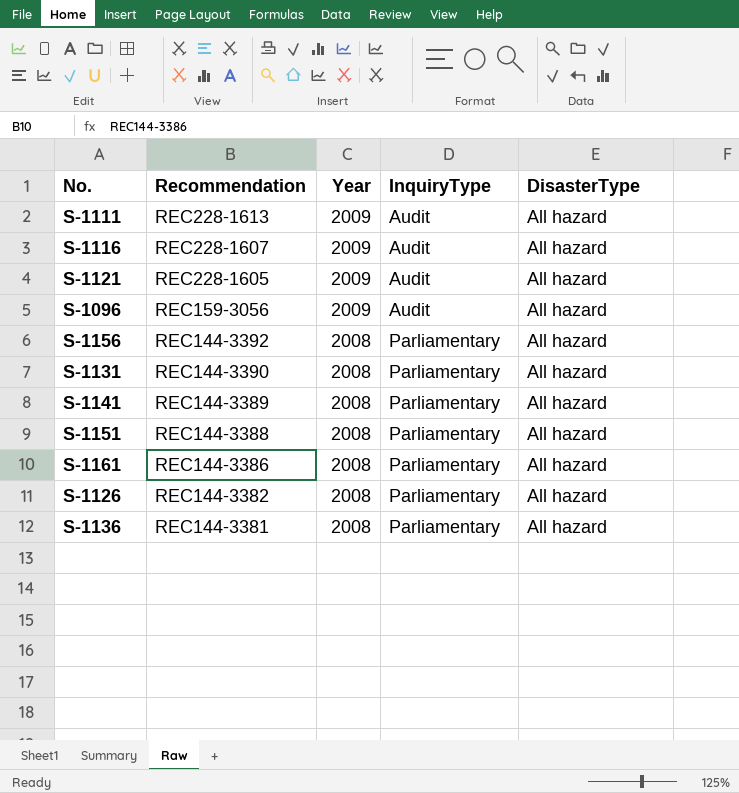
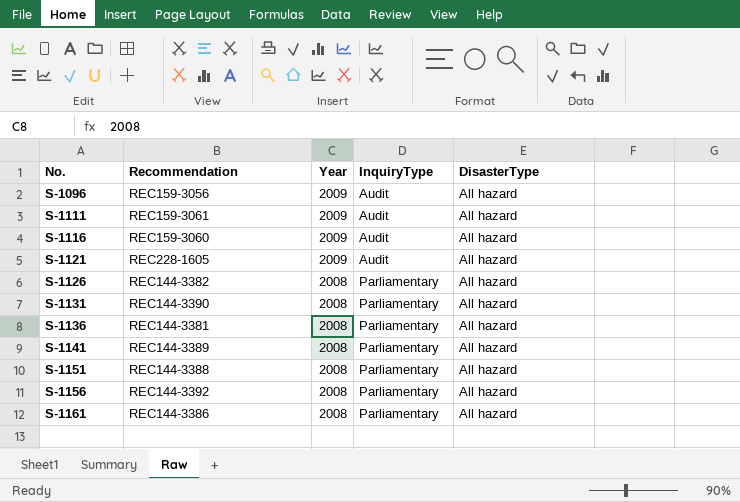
row order: Recommendation descending -> No. ascending
S-1111 | Recommendation: REC228-1613 -> REC159-3061
S-1116 | Recommendation: REC228-1607 -> REC159-3060

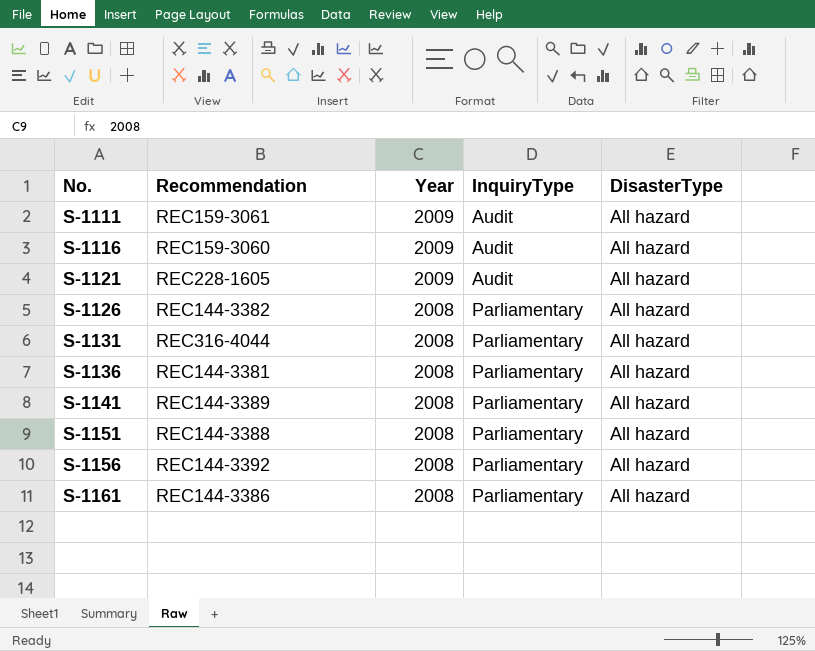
row S-1096: REC159-3056 | 2009 | Audit | All hazard -> none
S-1131 | Recommendation: REC144-3390 -> REC316-4044

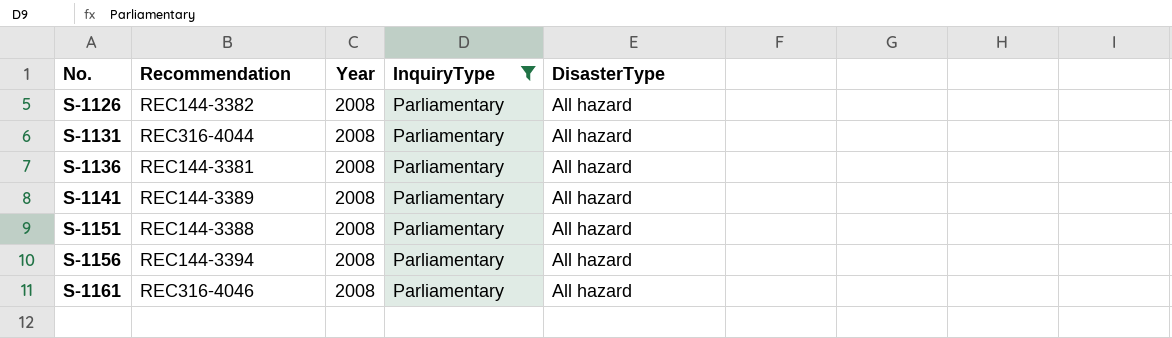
filter: none -> InquiryType = Parliamentary
S-1156 | Recommendation: REC144-3392 -> REC144-3394
S-1161 | Recommendation: REC144-3386 -> REC316-4046

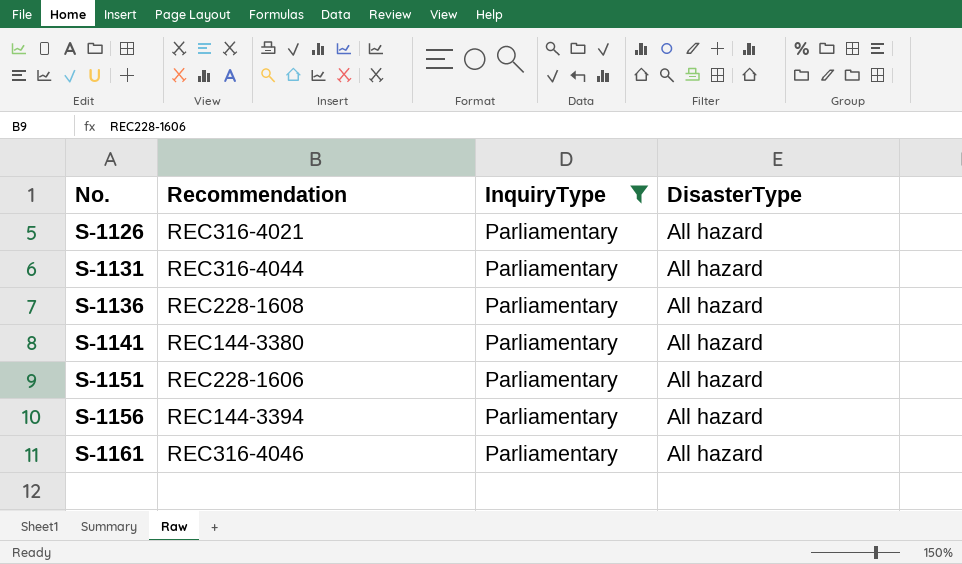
column Year | position: 3 -> none
S-1126 | Recommendation: REC144-3382 -> REC316-4021
S-1136 | Recommendation: REC144-3381 -> REC228-1608
S-1141 | Recommendation: REC144-3389 -> REC144-3380
S-1151 | Recommendation: REC144-3388 -> REC228-1606

